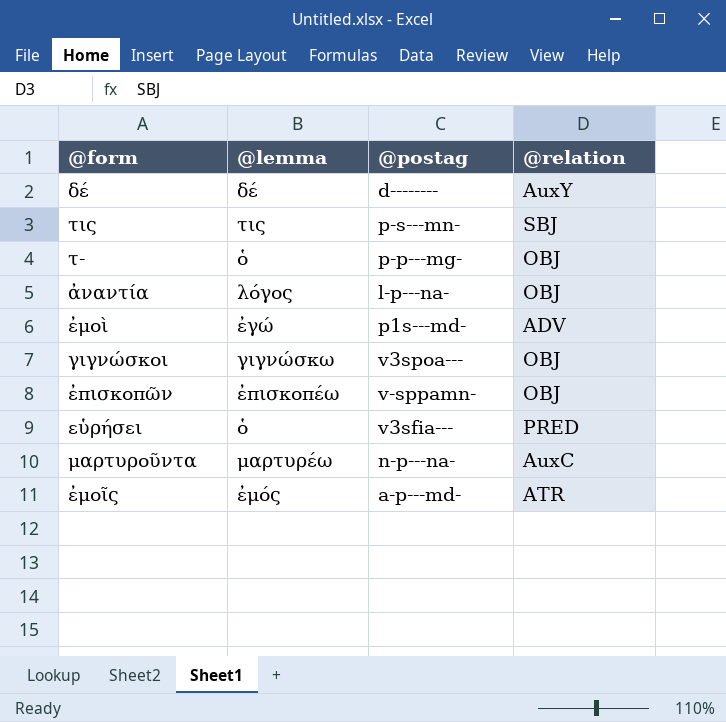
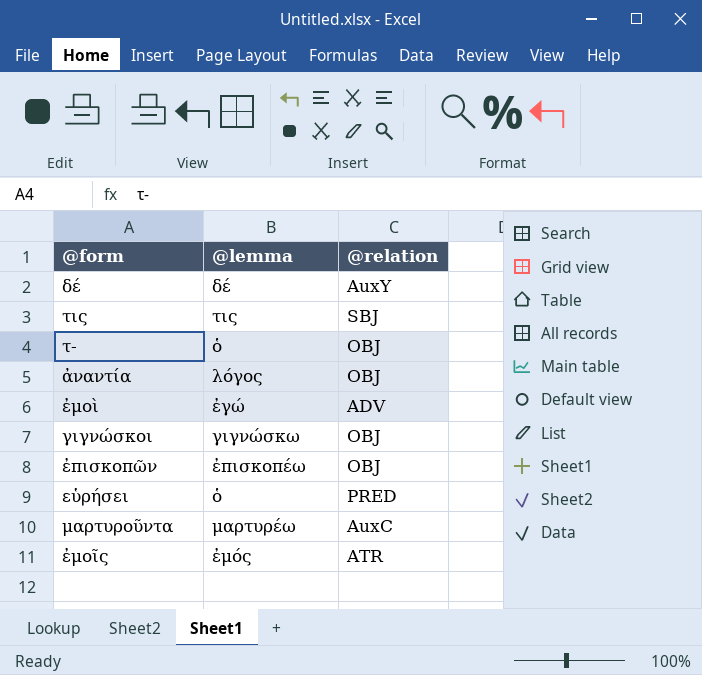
column @postag | position: 3 -> none

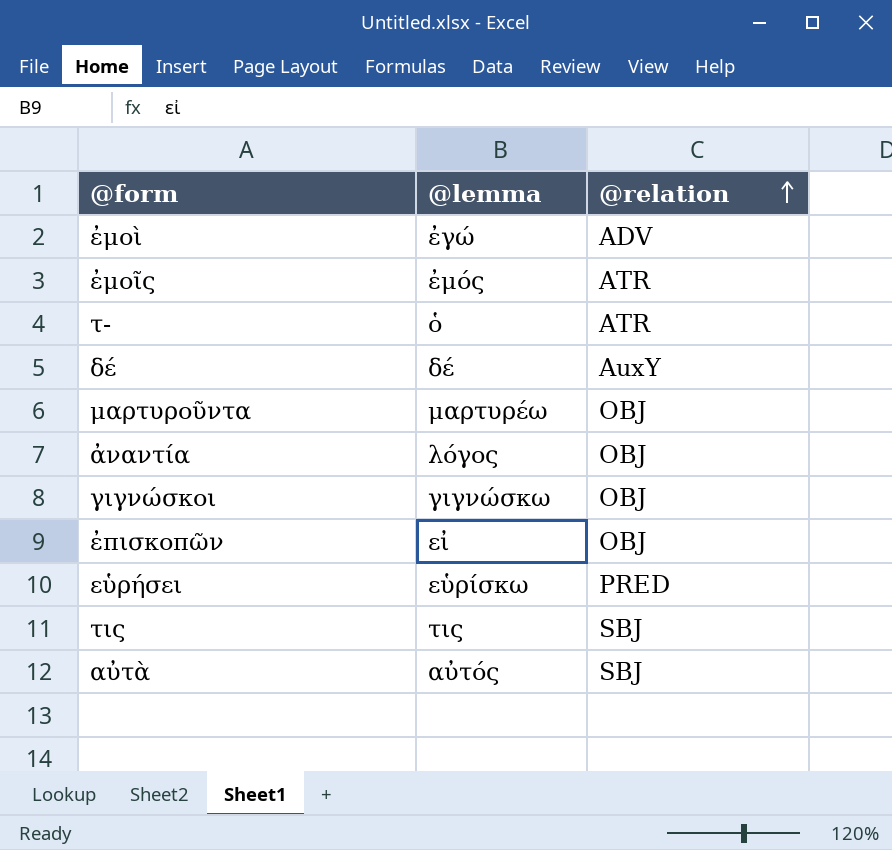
row order: none -> @relation ascending
τ- | @relation: OBJ -> ATR
μαρτυροῦντα | @relation: AuxC -> OBJ
ἐπισκοπῶν | @lemma: ἐπισκοπέω -> εἰ
εὑρήσει | @lemma: ὁ -> εὑρίσκω
row αὐτὰ: none -> αὐτός | SBJ

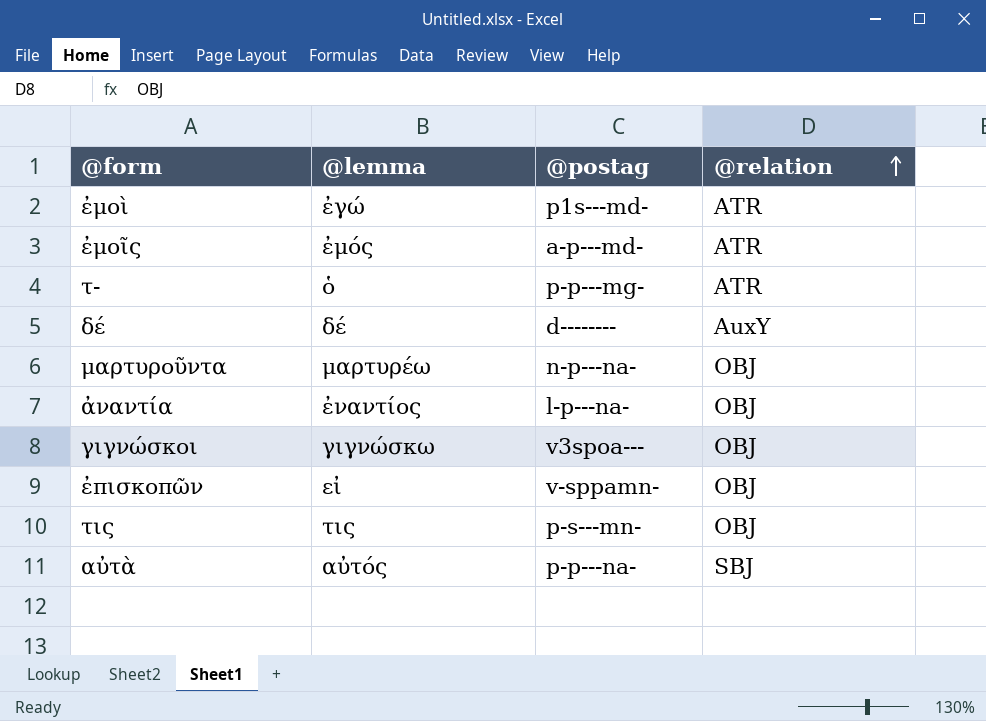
column @postag | position: none -> 3
row εὑρήσει: εὑρίσκω | PRED -> none
ἐμοὶ | @relation: ADV -> ATR
ἀναντία | @lemma: λόγος -> ἐναντίος
τις | @relation: SBJ -> OBJ

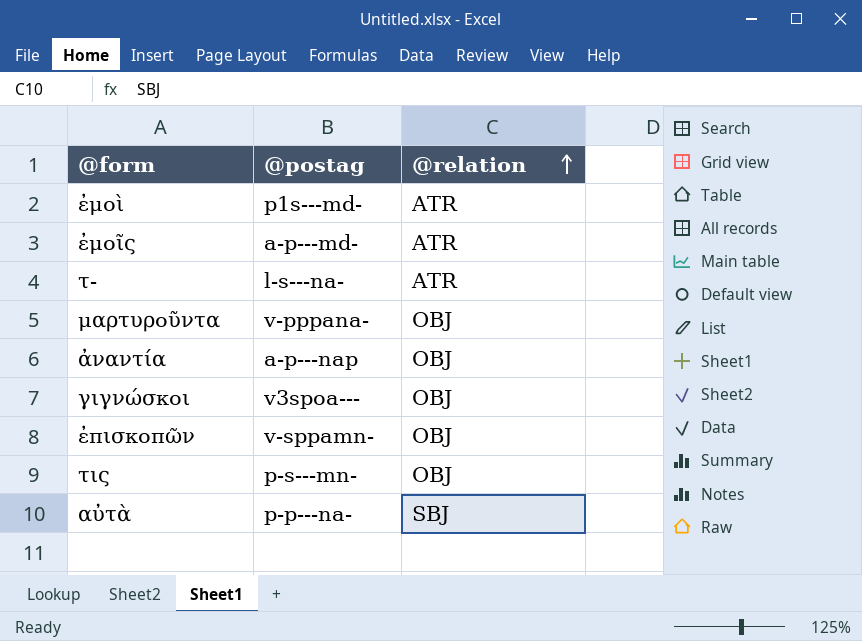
column @lemma | position: 2 -> none
row δέ: δέ | d-------- | AuxY -> none
τ- | @postag: p-p---mg- -> l-s---na-
μαρτυροῦντα | @postag: n-p---na- -> v-pppana-
ἀναντία | @postag: l-p---na- -> a-p---nap

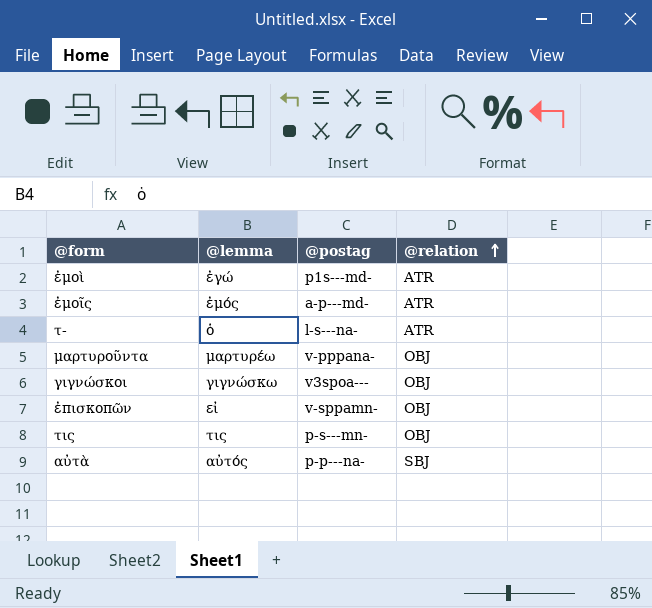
column @lemma | position: none -> 2
row ἀναντία: a-p---nap | OBJ -> none

